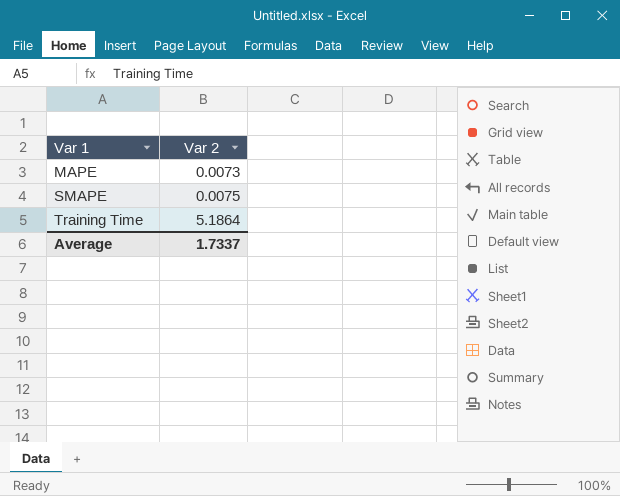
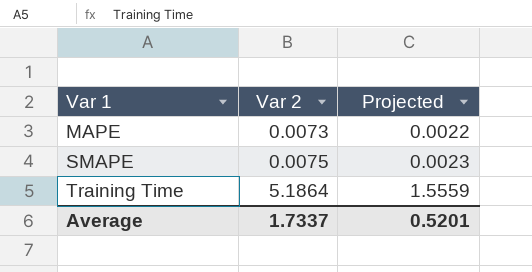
column Projected | formula: none -> [Var 2] * 0.3

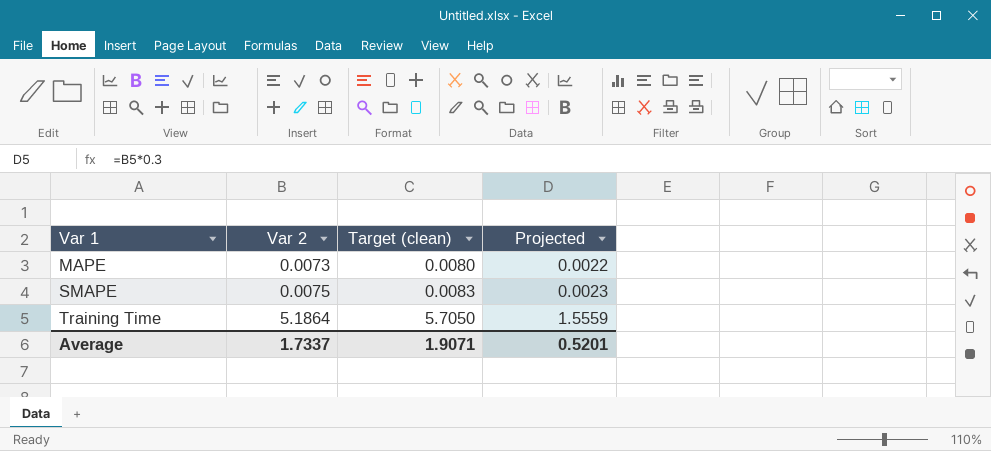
column Target (clean) | formula: none -> [Var 2] * 1.1

